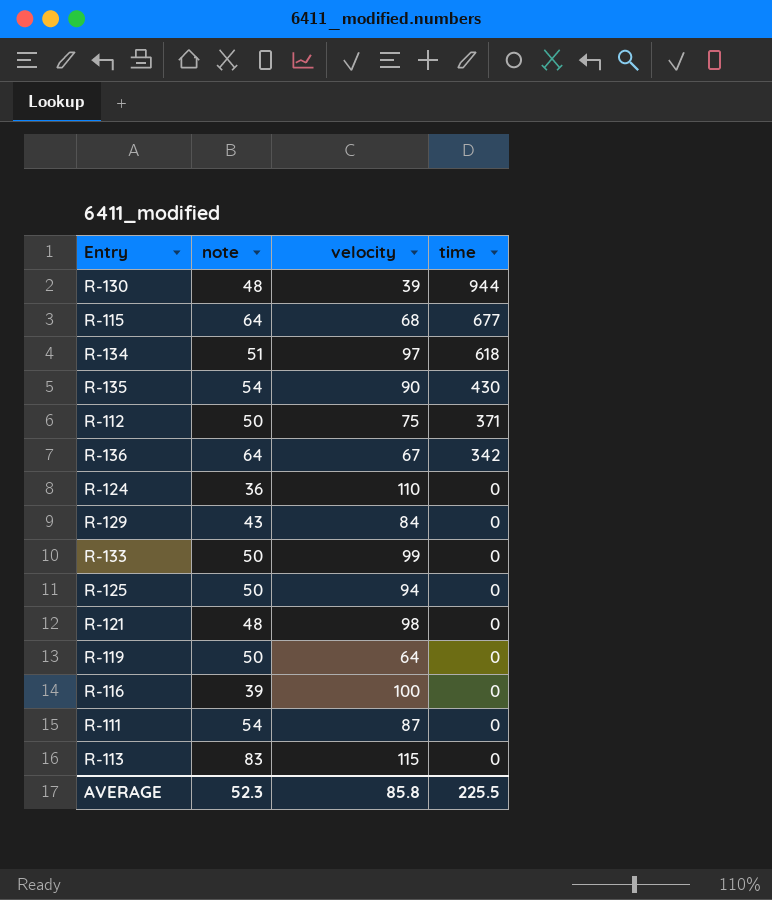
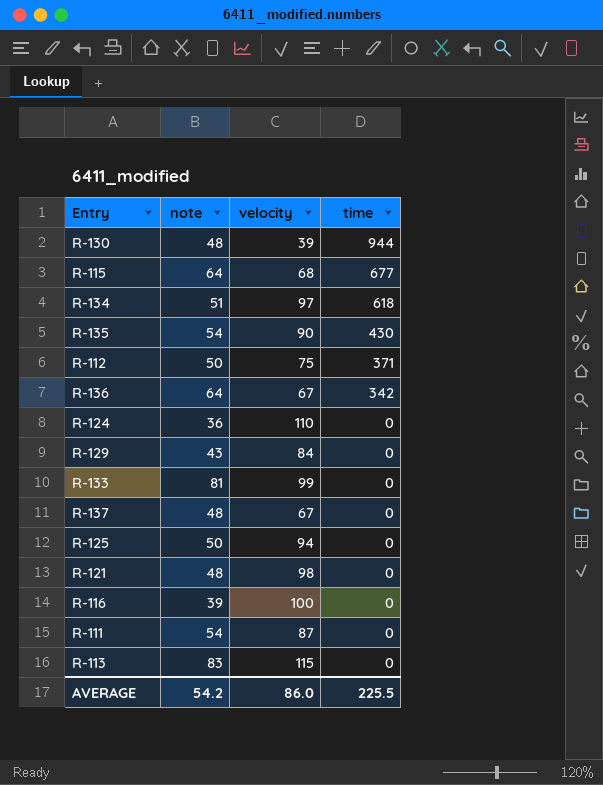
row R-119: 50 | 64 | 0 -> none
R-133 | note: 50 -> 81
row R-137: none -> 48 | 67 | 0
AVERAGE | note: 52.3 -> 54.2
AVERAGE | velocity: 85.8 -> 86.0

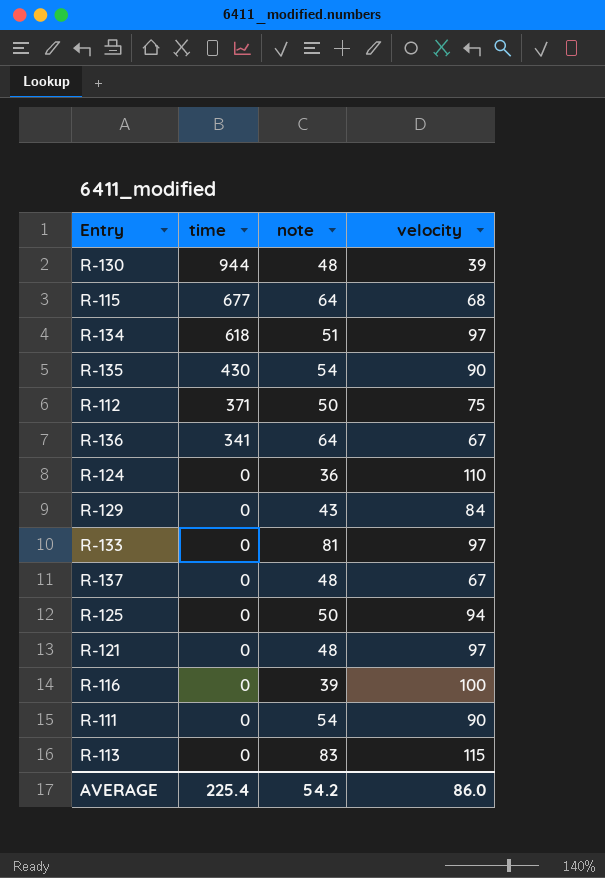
column time | position: 4 -> 2
R-136 | time: 342 -> 341
R-133 | velocity: 99 -> 97
R-121 | velocity: 98 -> 97
R-111 | velocity: 87 -> 90
AVERAGE | time: 225.5 -> 225.4

